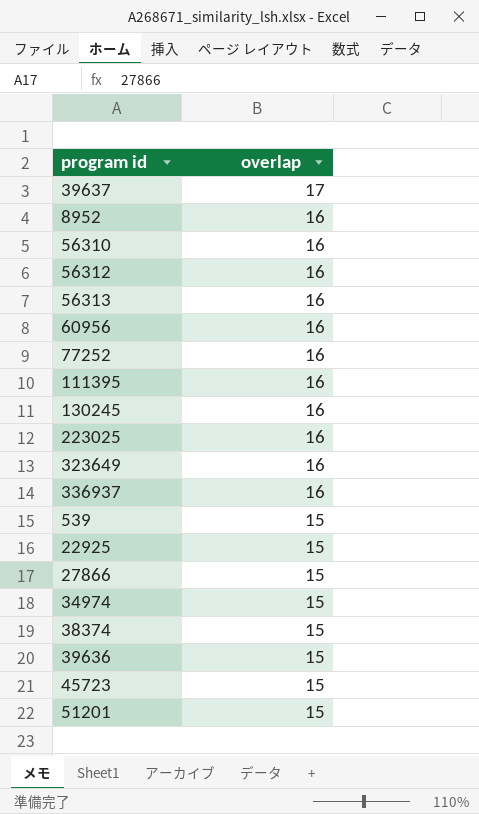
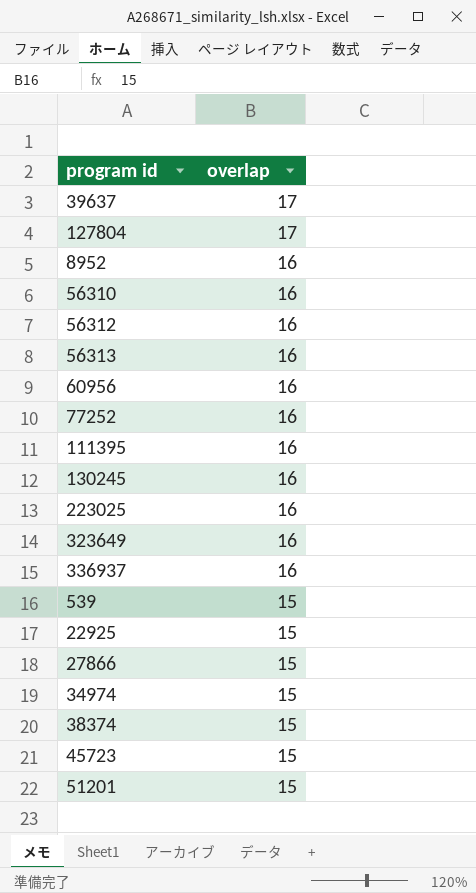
row 39636: 15 -> none
row 127804: none -> 17

